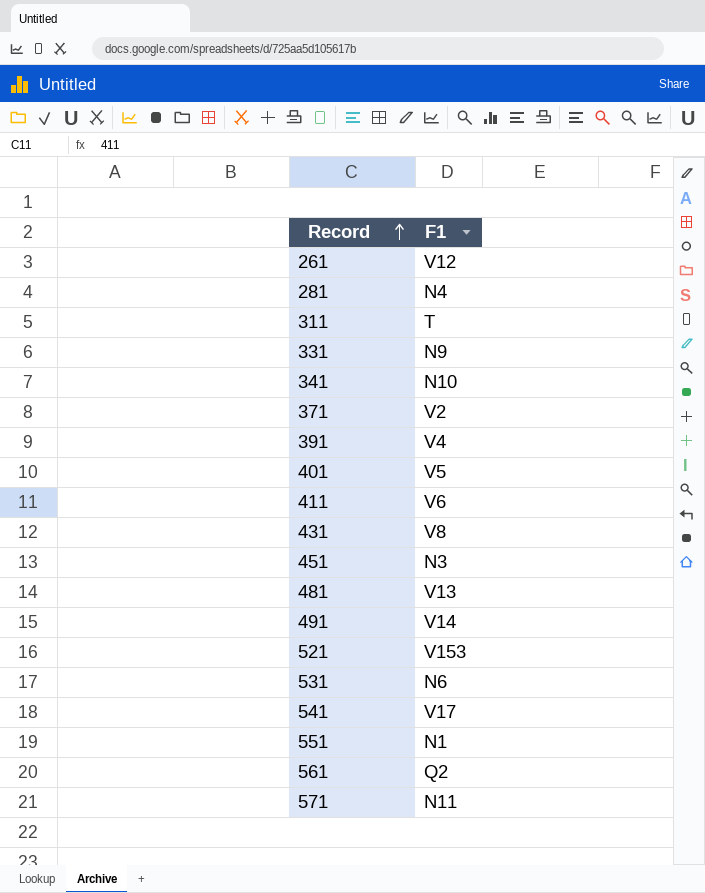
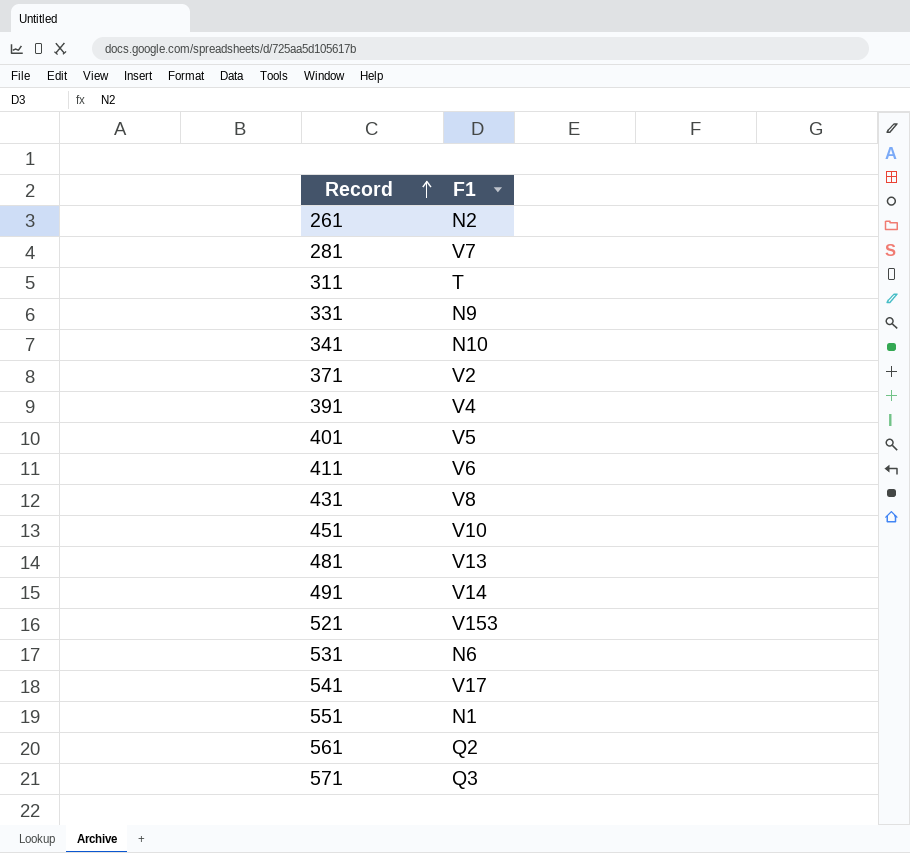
261 | F1: V12 -> N2
281 | F1: N4 -> V7
451 | F1: N3 -> V10
571 | F1: N11 -> Q3

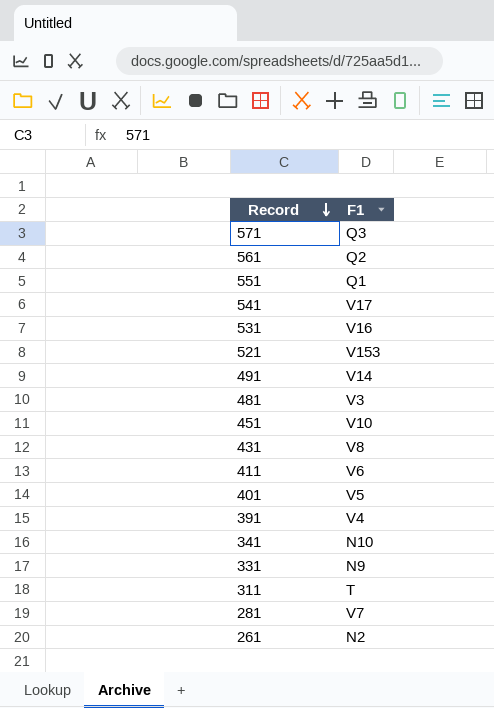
row order: Record ascending -> Record descending
row 371: V2 -> none
551 | F1: N1 -> Q1
531 | F1: N6 -> V16
481 | F1: V13 -> V3

